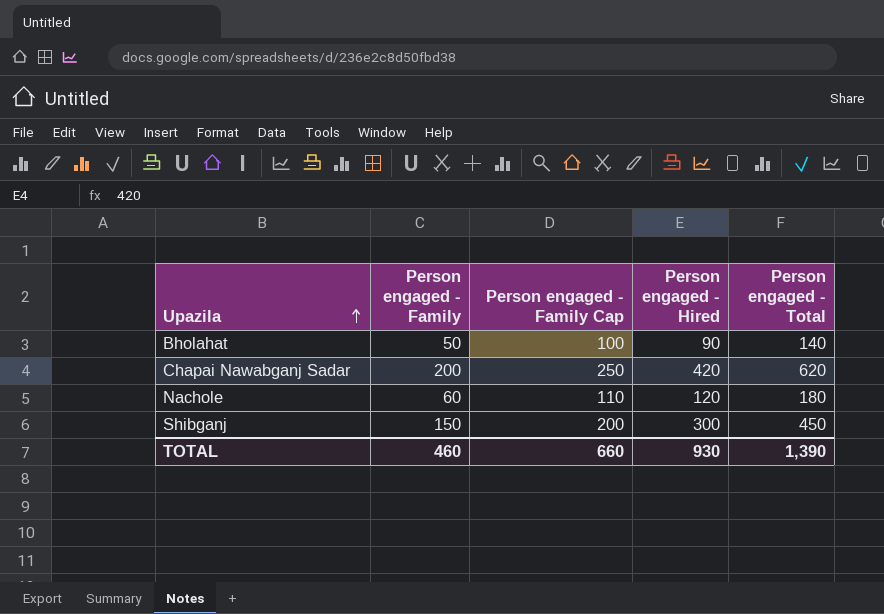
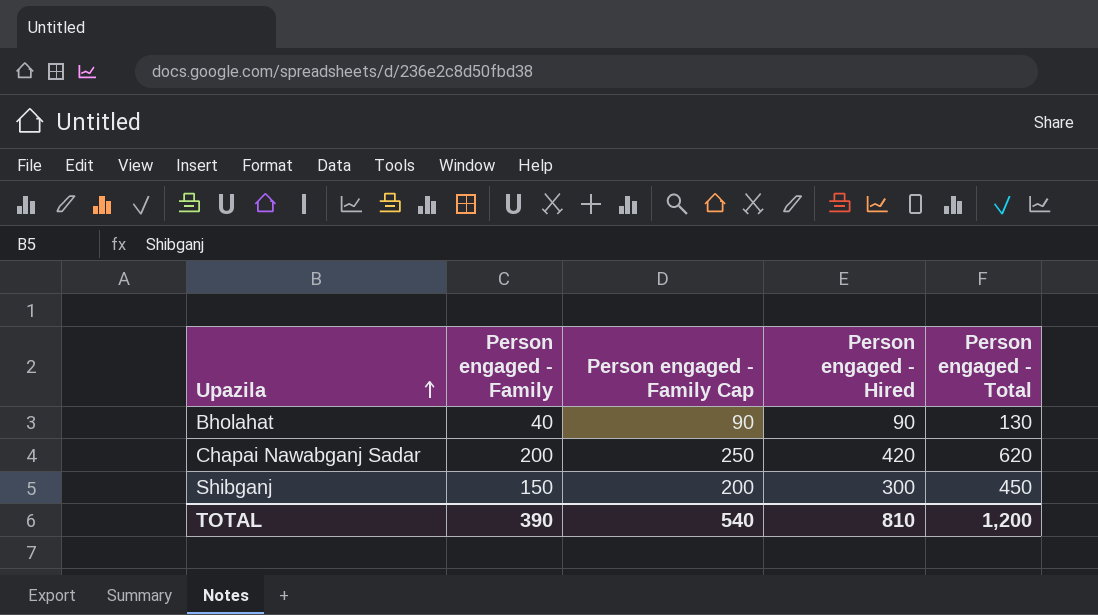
row Nachole: 60 | 110 | 120 | 180 -> none
Bholahat | Person engaged - Family: 50 -> 40
Bholahat | Person engaged - Family Cap: 100 -> 90
Bholahat | Person engaged - Total: 140 -> 130
TOTAL | Person engaged - Family: 460 -> 390
TOTAL | Person engaged - Family Cap: 660 -> 540
TOTAL | Person engaged - Hired: 930 -> 810
TOTAL | Person engaged - Total: 1,390 -> 1,200

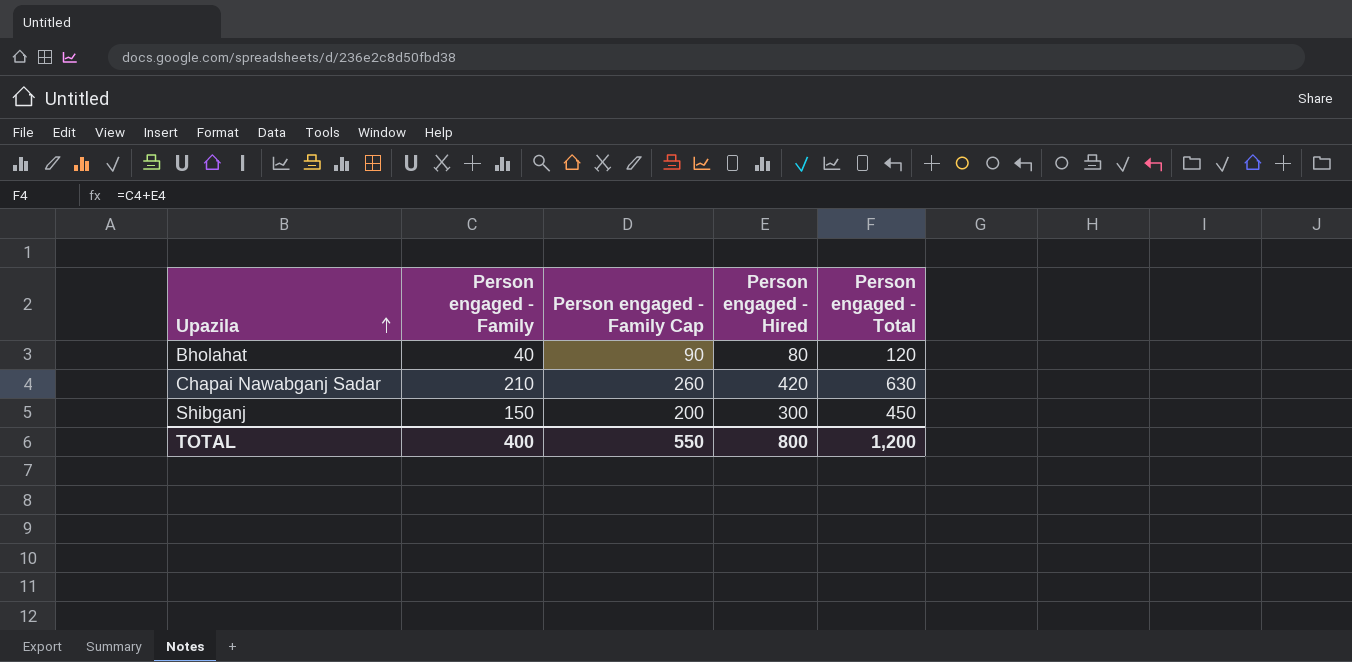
Bholahat | Person engaged - Hired: 90 -> 80
Bholahat | Person engaged - Total: 130 -> 120
Chapai Nawabganj Sadar | Person engaged - Family: 200 -> 210
Chapai Nawabganj Sadar | Person engaged - Family Cap: 250 -> 260
Chapai Nawabganj Sadar | Person engaged - Total: 620 -> 630
TOTAL | Person engaged - Family: 390 -> 400
TOTAL | Person engaged - Family Cap: 540 -> 550
TOTAL | Person engaged - Hired: 810 -> 800

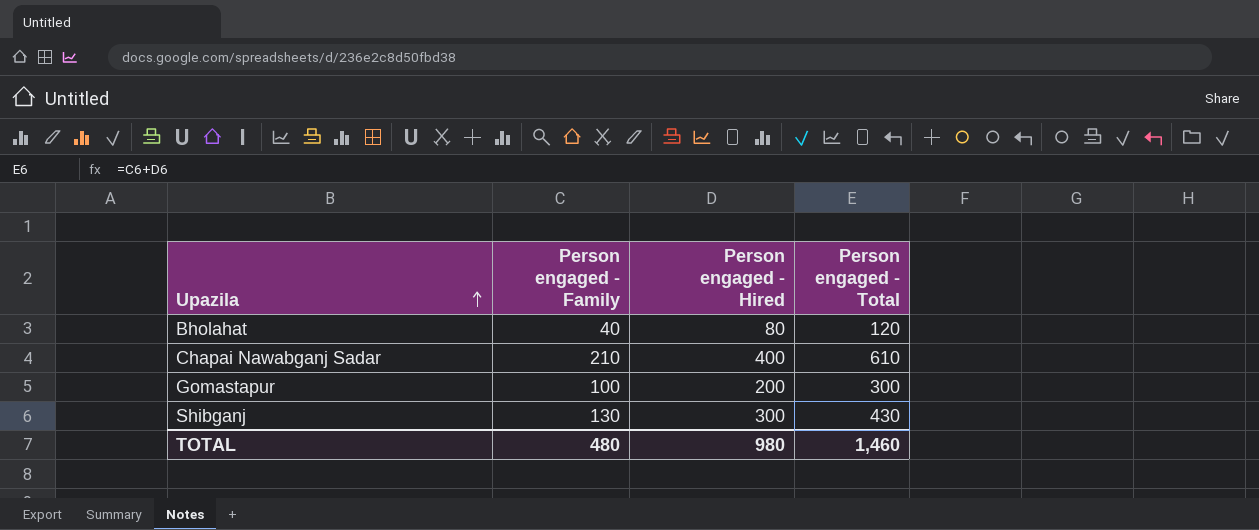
column Person engaged - Family Cap | formula: [Person engaged - Family] + 50 -> none
Chapai Nawabganj Sadar | Person engaged - Hired: 420 -> 400
Chapai Nawabganj Sadar | Person engaged - Total: 630 -> 610
row Gomastapur: none -> 100 | 200 | 300
Shibganj | Person engaged - Family: 150 -> 130
Shibganj | Person engaged - Total: 450 -> 430
TOTAL | Person engaged - Family: 400 -> 480
TOTAL | Person engaged - Hired: 800 -> 980
TOTAL | Person engaged - Total: 1,200 -> 1,460

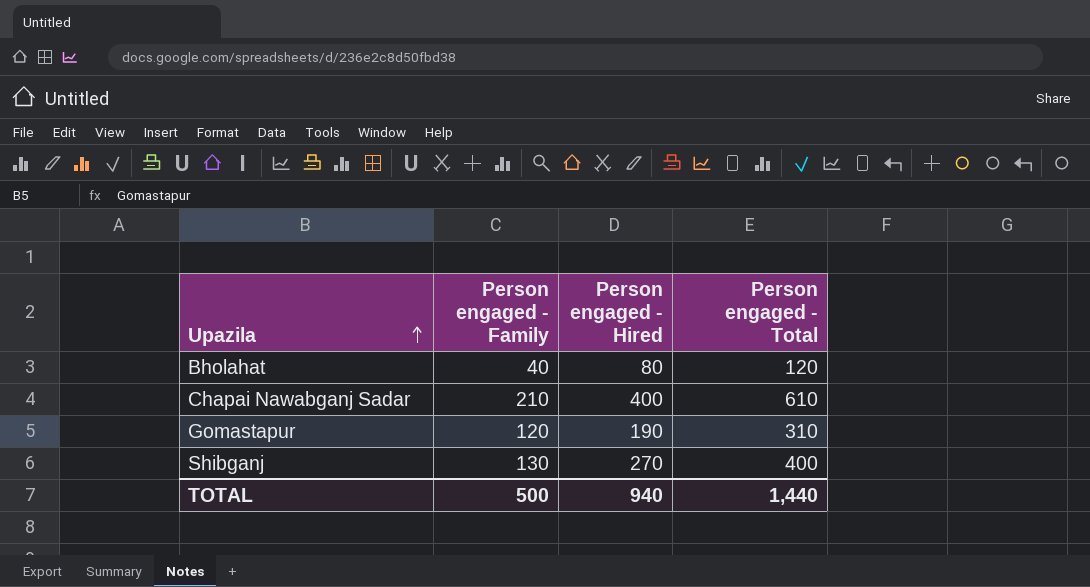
Gomastapur | Person engaged - Family: 100 -> 120
Gomastapur | Person engaged - Hired: 200 -> 190
Gomastapur | Person engaged - Total: 300 -> 310
Shibganj | Person engaged - Hired: 300 -> 270
Shibganj | Person engaged - Total: 430 -> 400
TOTAL | Person engaged - Family: 480 -> 500
TOTAL | Person engaged - Hired: 980 -> 940
TOTAL | Person engaged - Total: 1,460 -> 1,440

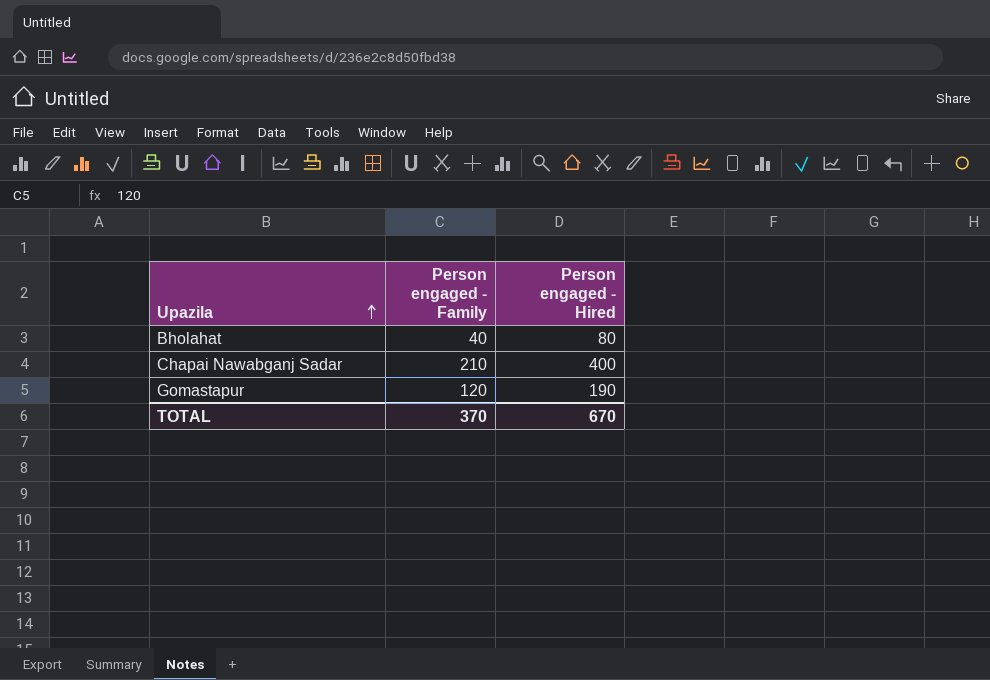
column Person engaged - Total | formula: [Person engaged - Family] + [Person engaged - Hired] -> none
row Shibganj: 130 | 270 | 400 -> none
TOTAL | Person engaged - Family: 500 -> 370
TOTAL | Person engaged - Hired: 940 -> 670

